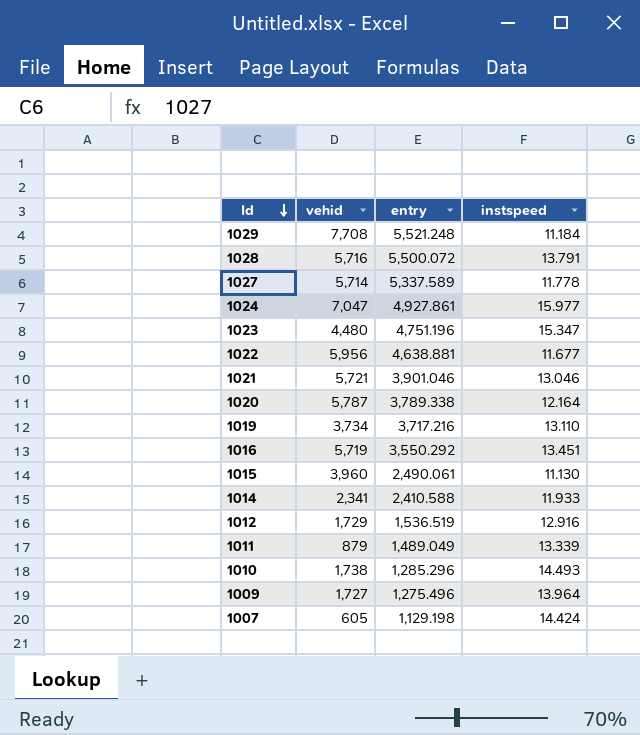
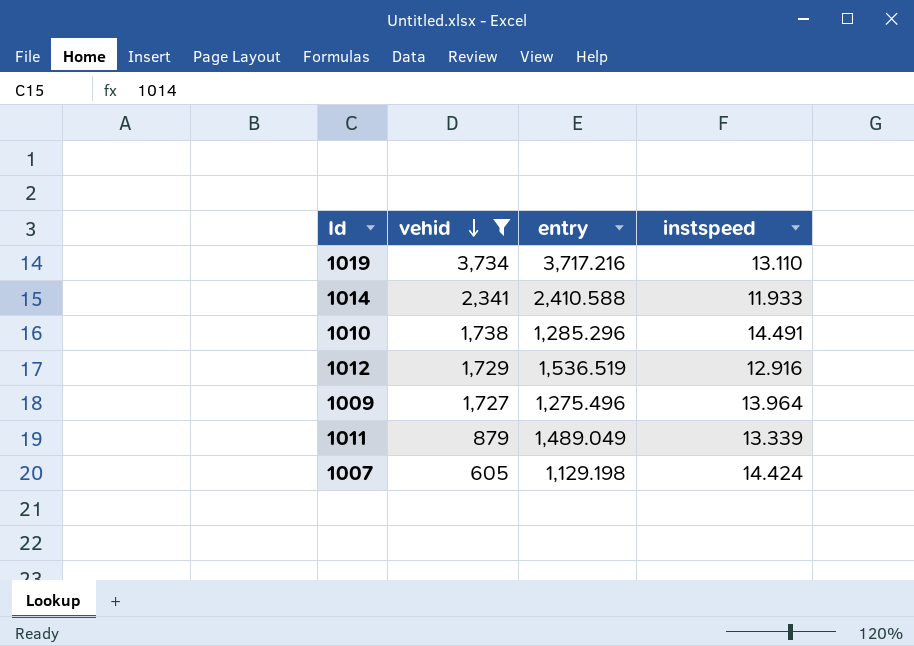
filter: none -> vehid <= 3,734
row order: Id descending -> vehid descending
1010 | instspeed: 14.493 -> 14.491

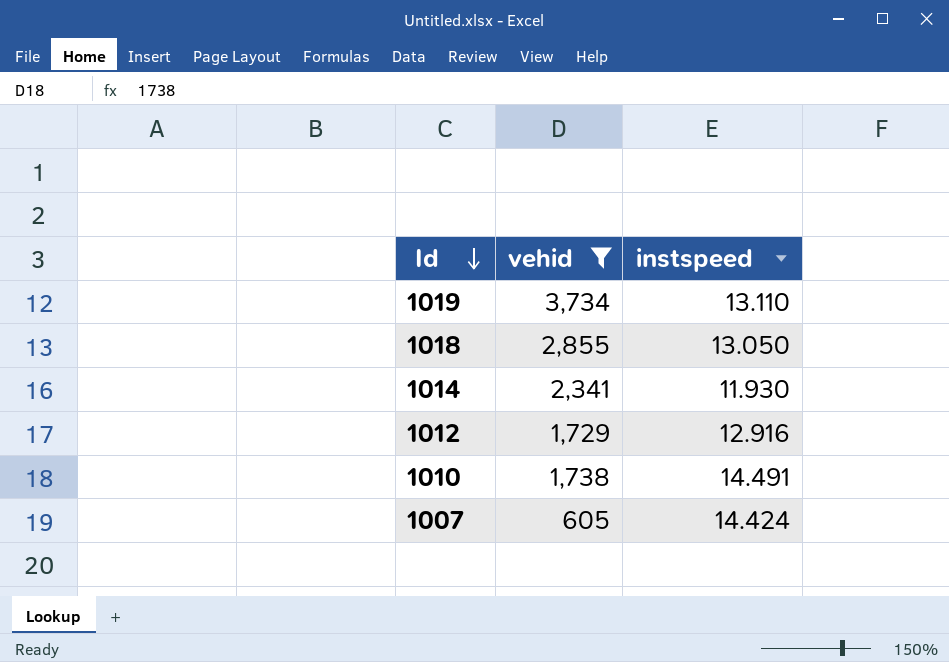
row order: vehid descending -> Id descending
column entry | position: 3 -> none
row 1009: 1,727 | 1,275.496 | 13.964 -> none
row 1011: 879 | 1,489.049 | 13.339 -> none
row 1018: none -> 2,855 | 13.050
1014 | instspeed: 11.933 -> 11.930

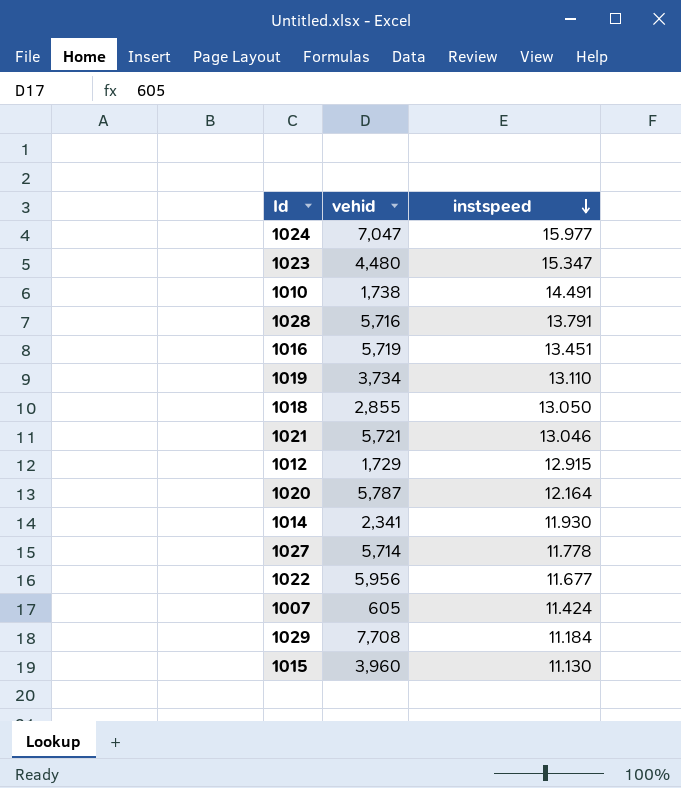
filter: vehid <= 3,734 -> none
row order: Id descending -> instspeed descending
1012 | instspeed: 12.916 -> 12.915
1007 | instspeed: 14.424 -> 11.424

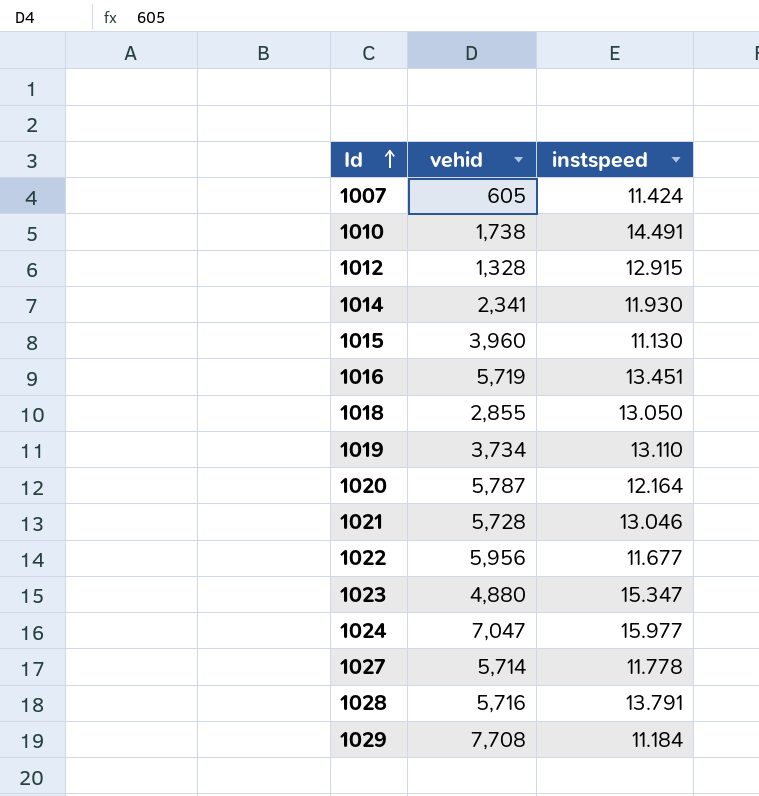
row order: instspeed descending -> Id ascending
1012 | vehid: 1,729 -> 1,328
1021 | vehid: 5,721 -> 5,728
1023 | vehid: 4,480 -> 4,880

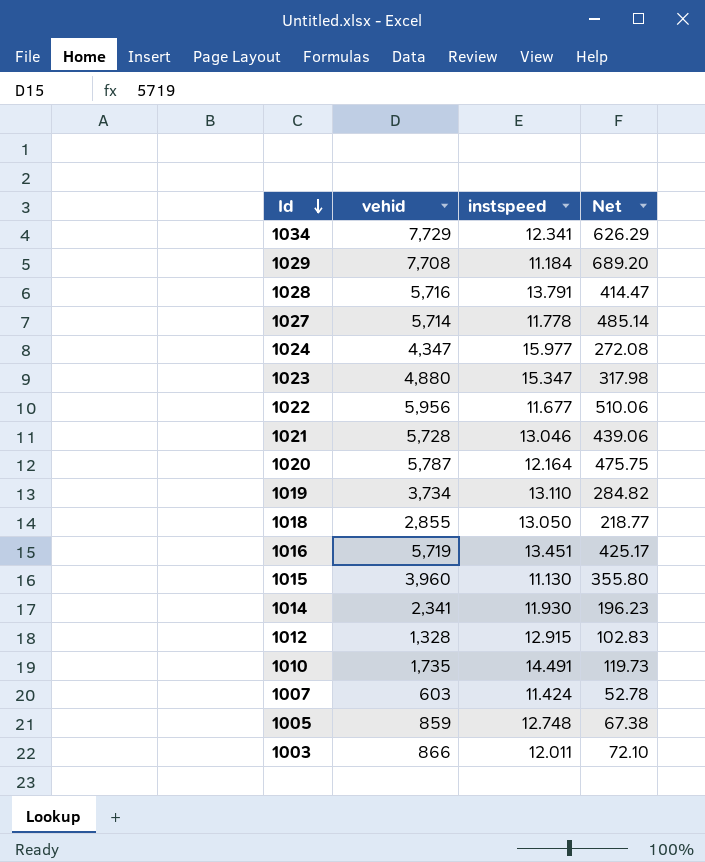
row order: Id ascending -> Id descending
column Net | formula: none -> [vehid] / [instspeed]
row 1034: none -> 7,729 | 12.341 | 626.29
1024 | vehid: 7,047 -> 4,347
1010 | vehid: 1,738 -> 1,735
1007 | vehid: 605 -> 603
row 1005: none -> 859 | 12.748 | 67.38
row 1003: none -> 866 | 12.011 | 72.10

